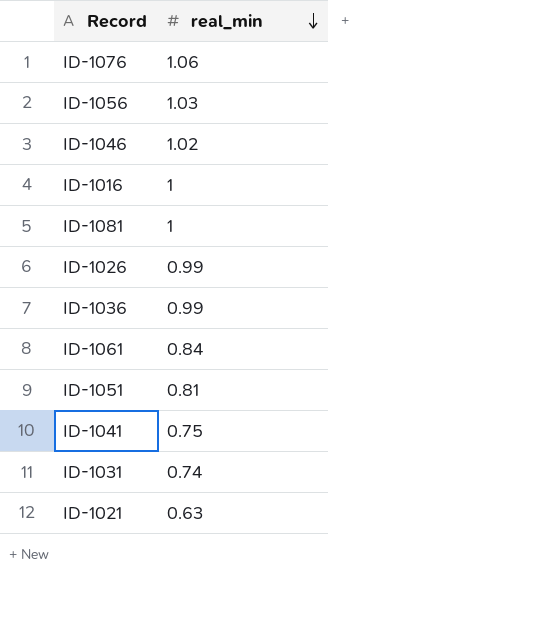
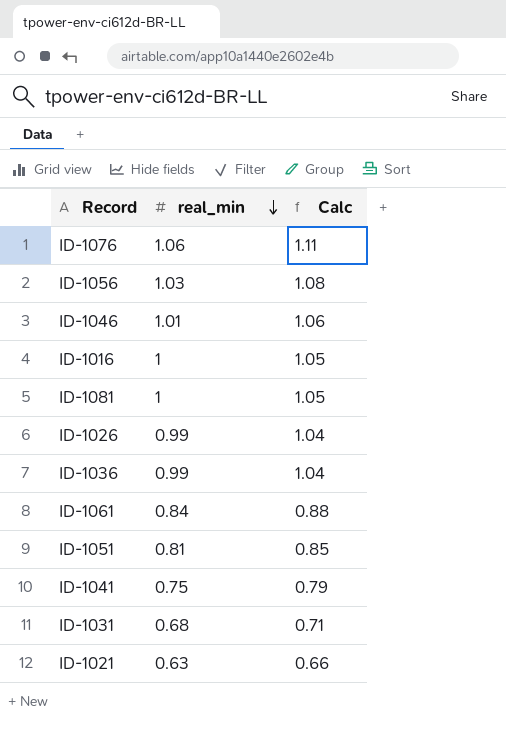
column Calc | formula: none -> [real_min] * 1.05
ID-1046 | real_min: 1.02 -> 1.01
ID-1031 | real_min: 0.74 -> 0.68

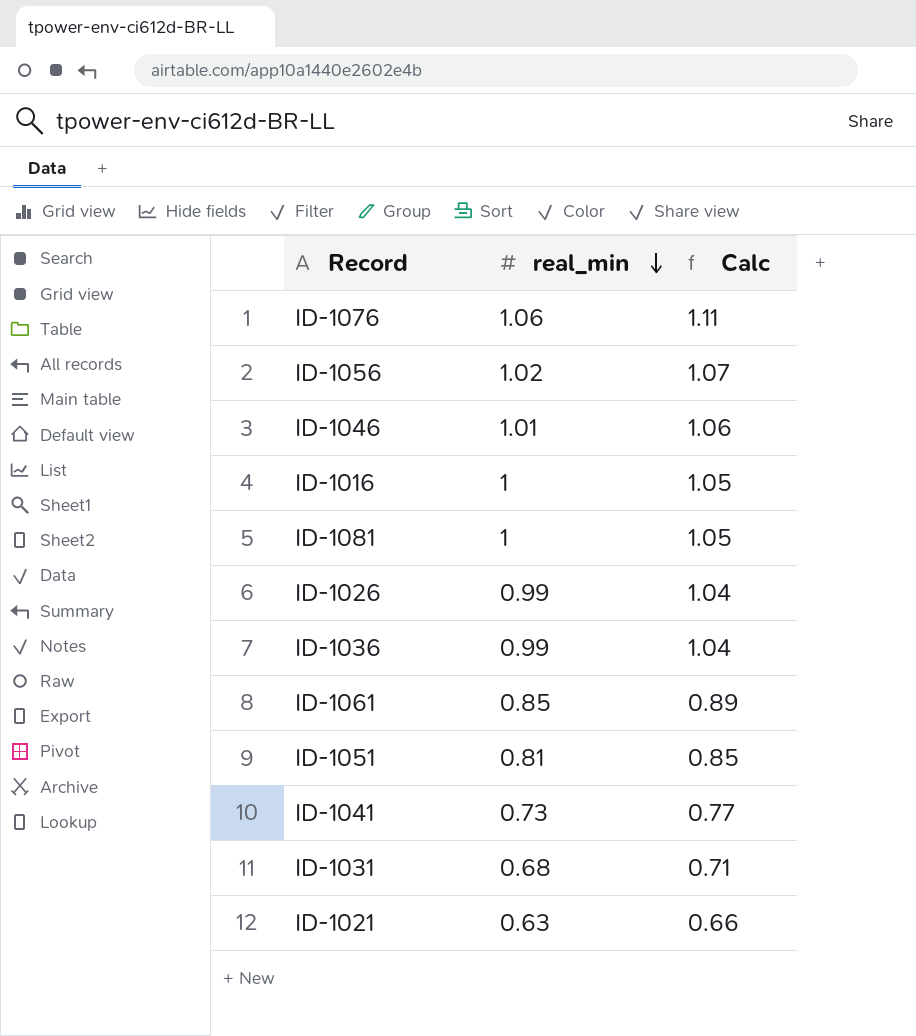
ID-1056 | real_min: 1.03 -> 1.02
ID-1056 | Calc: 1.08 -> 1.07
ID-1061 | real_min: 0.84 -> 0.85
ID-1061 | Calc: 0.88 -> 0.89
ID-1041 | real_min: 0.75 -> 0.73
ID-1041 | Calc: 0.79 -> 0.77

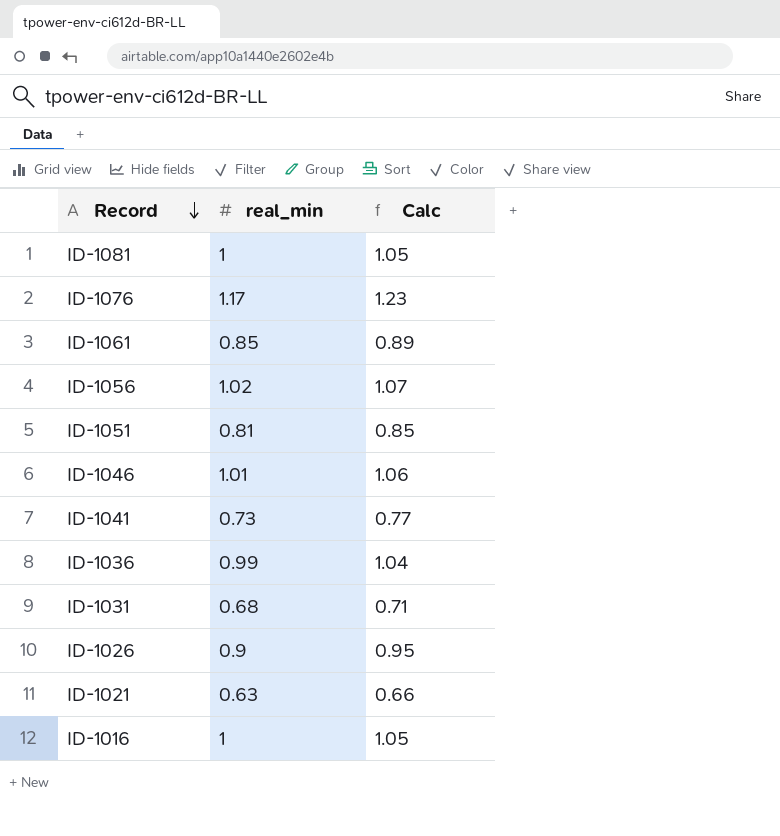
row order: real_min descending -> Record descending
ID-1076 | real_min: 1.06 -> 1.17
ID-1076 | Calc: 1.11 -> 1.23
ID-1026 | real_min: 0.99 -> 0.9
ID-1026 | Calc: 1.04 -> 0.95

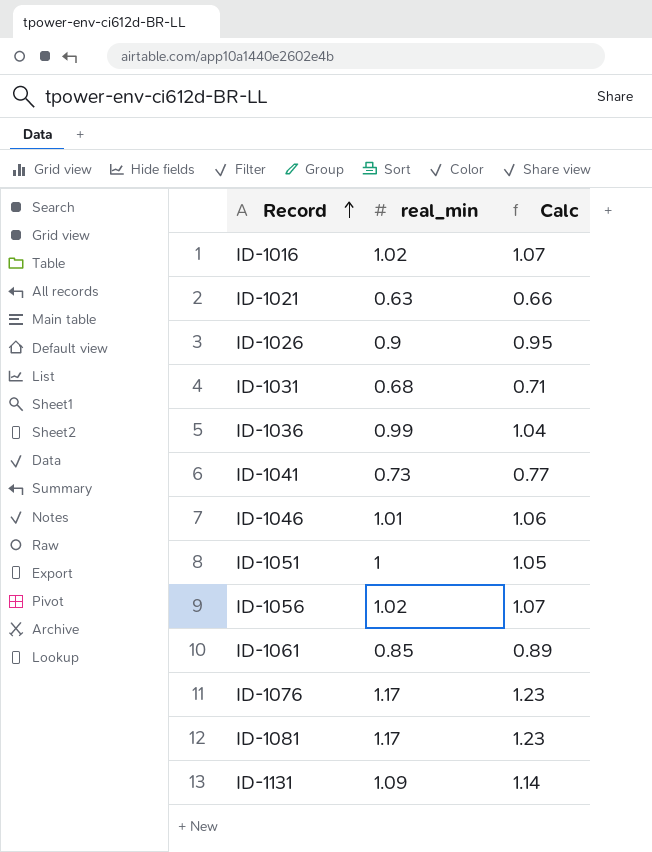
row order: Record descending -> Record ascending
ID-1016 | real_min: 1 -> 1.02
ID-1016 | Calc: 1.05 -> 1.07
ID-1051 | real_min: 0.81 -> 1
ID-1051 | Calc: 0.85 -> 1.05
ID-1081 | real_min: 1 -> 1.17
ID-1081 | Calc: 1.05 -> 1.23
row ID-1131: none -> 1.09 | 1.14

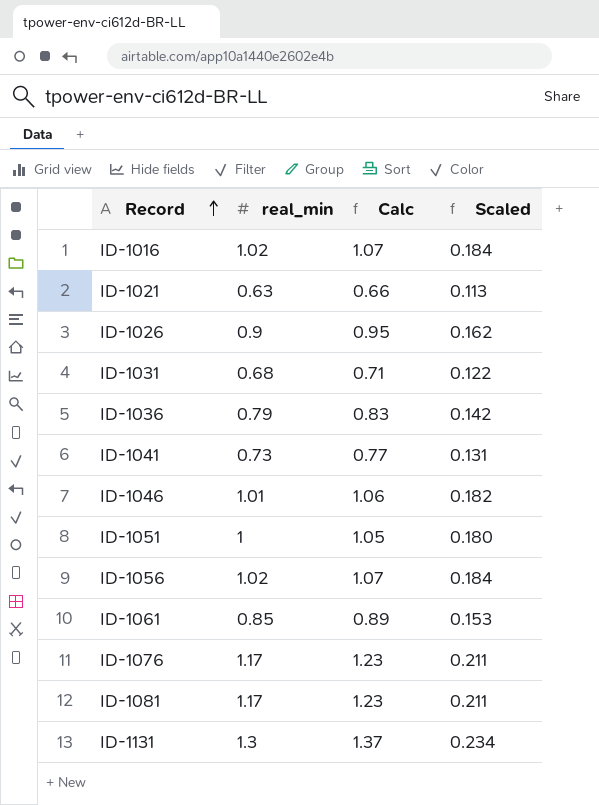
column Scaled | formula: none -> [real_min] * 0.18
ID-1036 | real_min: 0.99 -> 0.79
ID-1036 | Calc: 1.04 -> 0.83
ID-1131 | real_min: 1.09 -> 1.3
ID-1131 | Calc: 1.14 -> 1.37

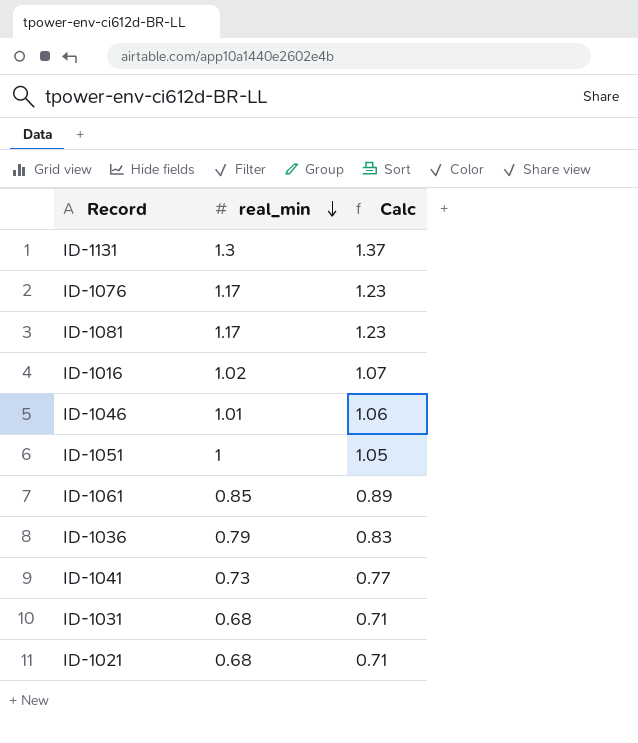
row order: Record ascending -> real_min descending
column Scaled | formula: [real_min] * 0.18 -> none
row ID-1026: 0.9 | 0.95 | 0.162 -> none
row ID-1056: 1.02 | 1.07 | 0.184 -> none
ID-1021 | real_min: 0.63 -> 0.68
ID-1021 | Calc: 0.66 -> 0.71

